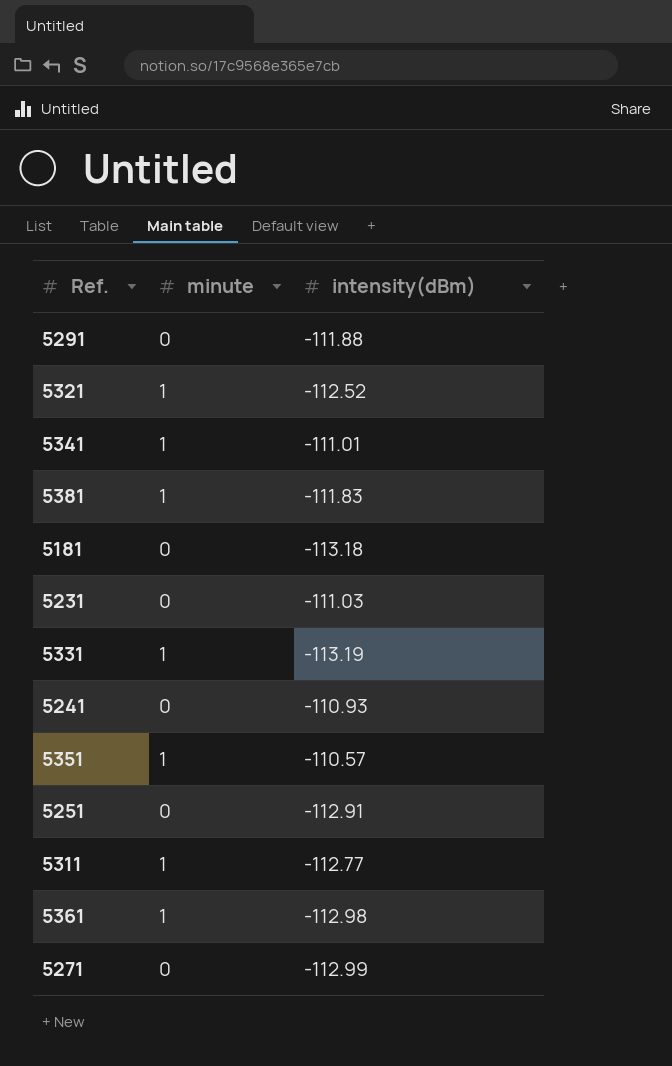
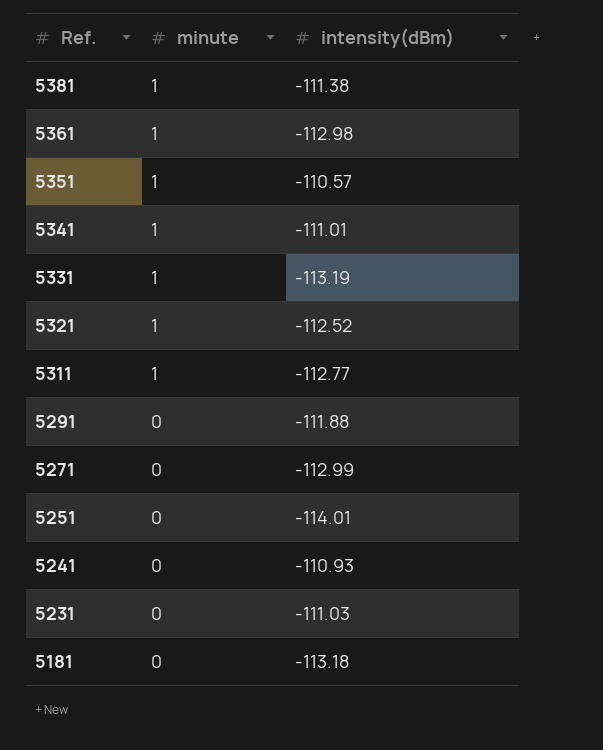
row order: none -> Ref. descending
5381 | intensity(dBm): -111.83 -> -111.38
5251 | intensity(dBm): -112.91 -> -114.01

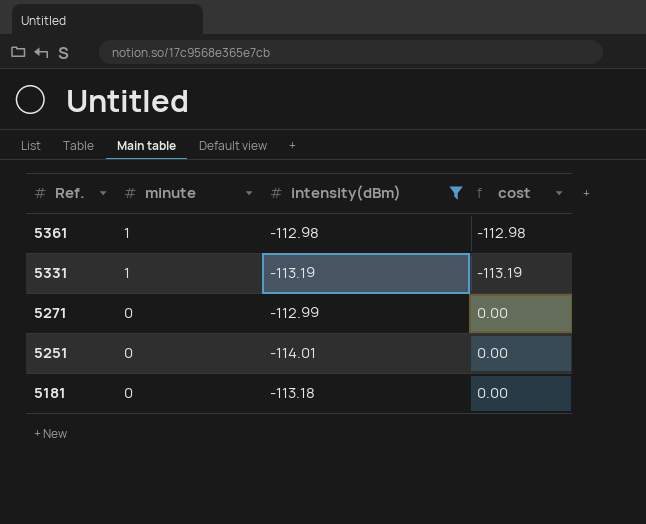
filter: none -> intensity(dBm) <= -112.98
column cost | formula: none -> [minute] * [intensity(dBm)]

